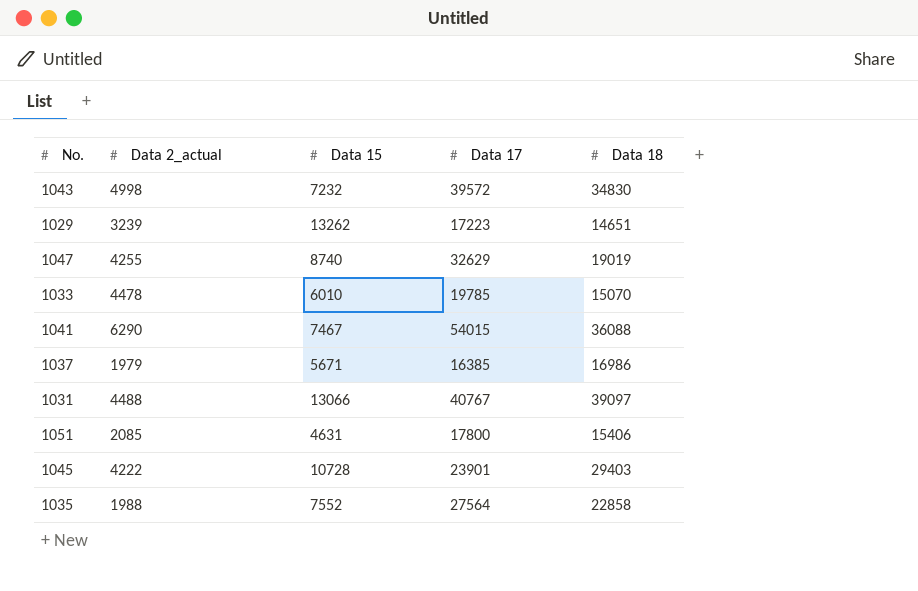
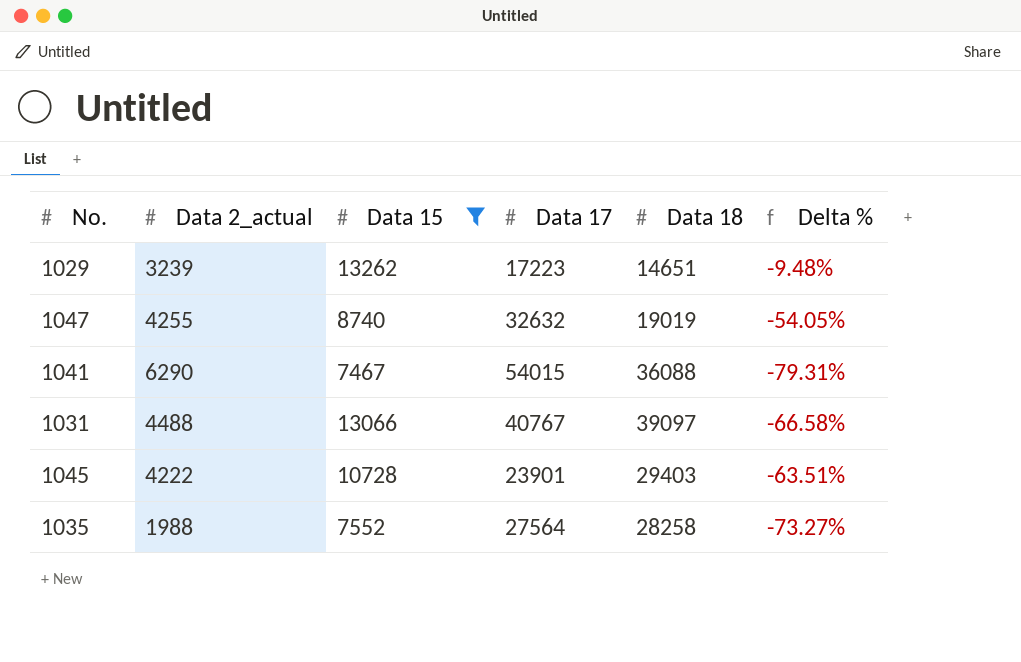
filter: none -> Data 15 >= 7467
column Delta % | formula: none -> ([Data 15] - [Data 18]) / [Data 18]
1047 | Data 17: 32629 -> 32632
1035 | Data 18: 22858 -> 28258

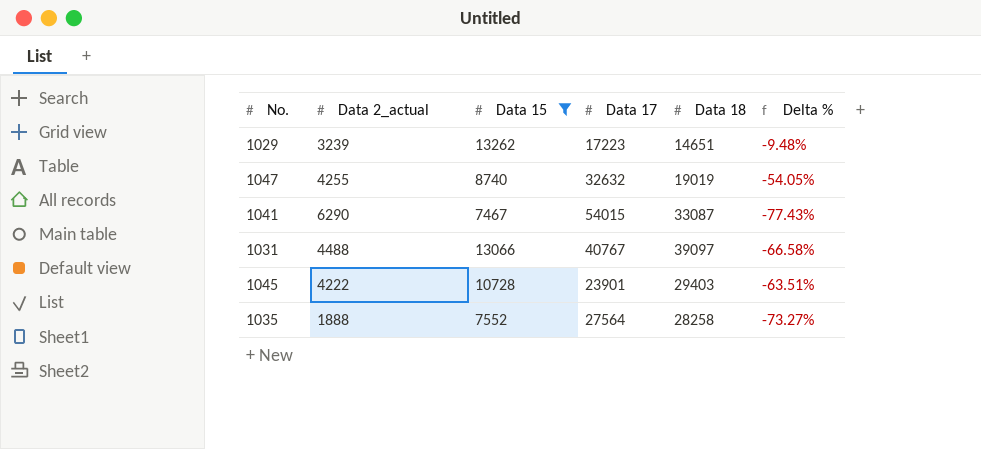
1041 | Data 18: 36088 -> 33087
1041 | Delta %: -79.31% -> -77.43%
1035 | Data 2_actual: 1988 -> 1888

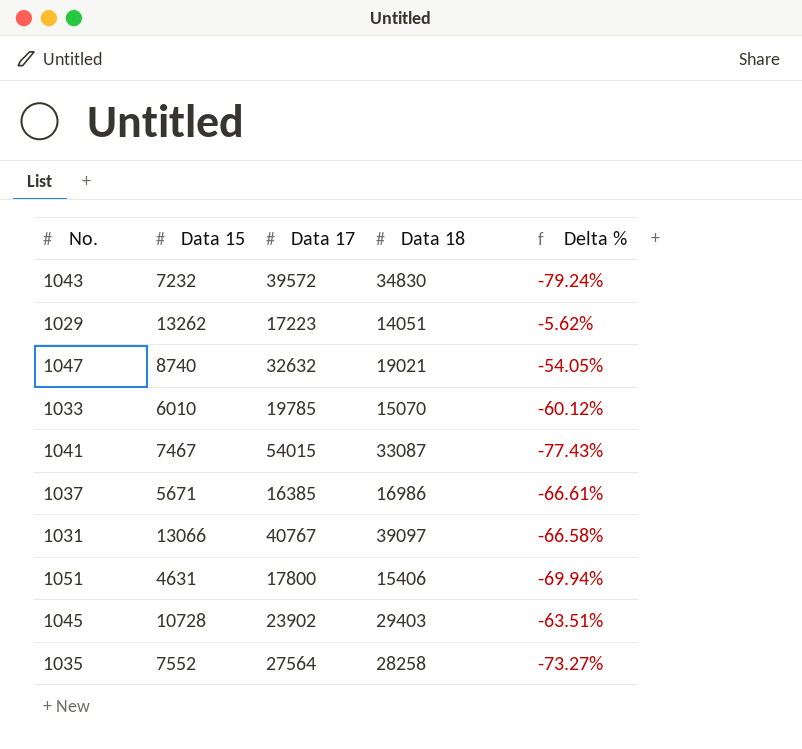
filter: Data 15 >= 7467 -> none
column Data 2_actual | position: 2 -> none
1029 | Data 18: 14651 -> 14051
1029 | Delta %: -9.48% -> -5.62%
1047 | Data 18: 19019 -> 19021
1045 | Data 17: 23901 -> 23902

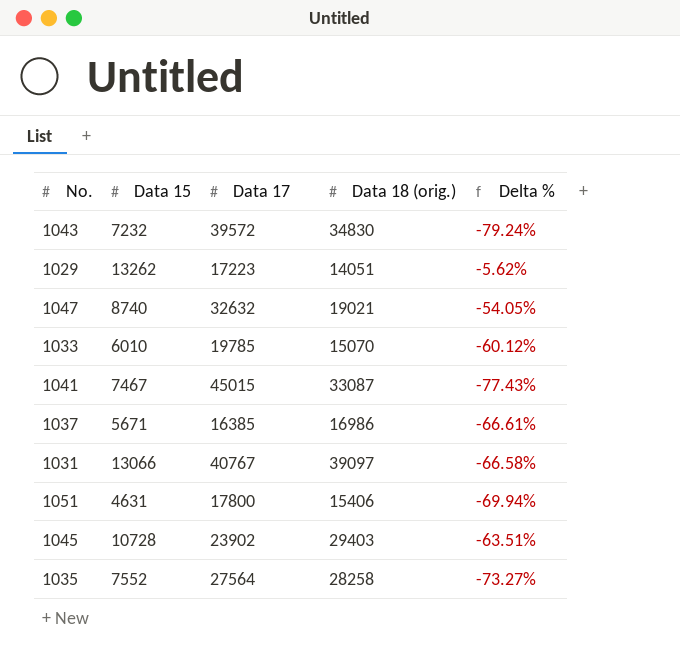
column name: Data 18 -> Data 18 (orig.)
1041 | Data 17: 54015 -> 45015

